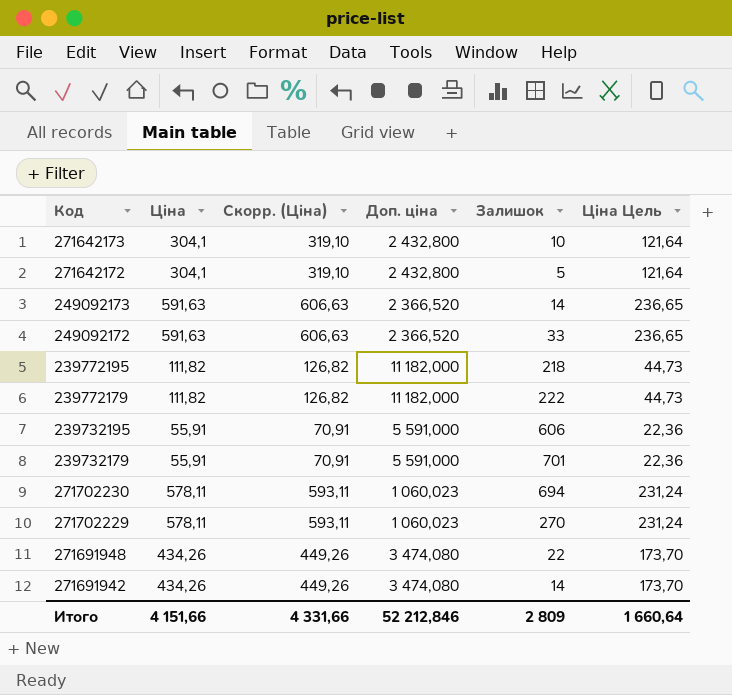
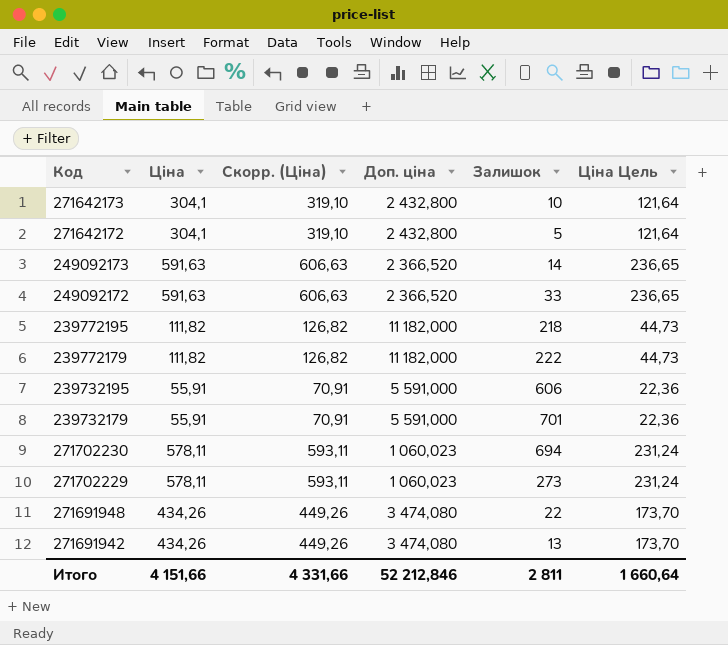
271702229 | Залишок: 270 -> 273
271691942 | Залишок: 14 -> 13
Итого | Залишок: 2 809 -> 2 811

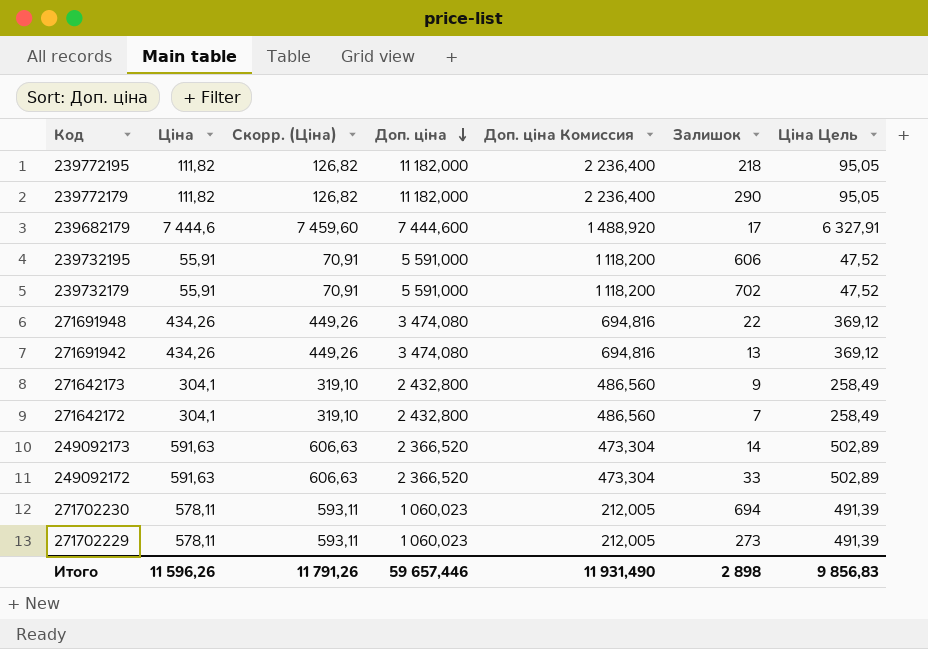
row order: none -> Доп. ціна descending
column Доп. ціна Комиссия | formula: none -> [Доп. ціна] * 0,2
column Ціна Цель | formula: [Ціна] * 0,4 -> [Ціна] * 0,85
239772179 | Залишок: 222 -> 290
row 239682179: none -> 7 444,6 | 7 459,60 | 7 444,600 | 1 488,920 | 17 | 6 327,91
239732179 | Залишок: 701 -> 702
271642173 | Залишок: 10 -> 9
271642172 | Залишок: 5 -> 7
Итого | Ціна: 4 151,66 -> 11 596,26
Итого | Скорр. (Ціна): 4 331,66 -> 11 791,26
Итого | Доп. ціна: 52 212,846 -> 59 657,446
Итого | Залишок: 2 811 -> 2 898
Итого | Ціна Цель: 1 660,64 -> 9 856,83

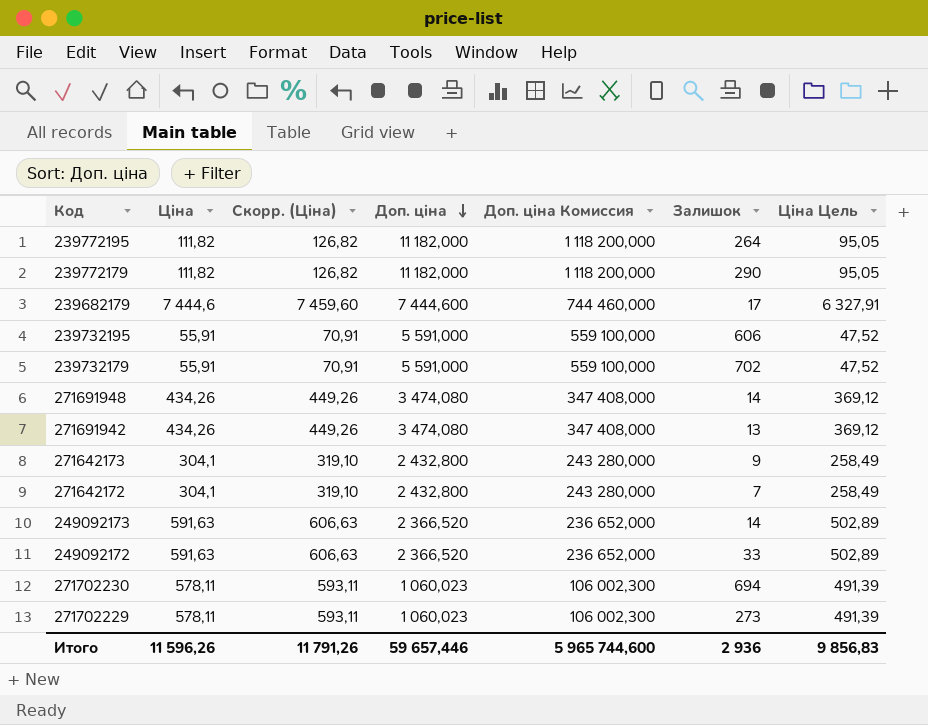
column Доп. ціна Комиссия | formula: [Доп. ціна] * 0,2 -> [Доп. ціна] * 100
239772195 | Залишок: 218 -> 264
271691948 | Залишок: 22 -> 14
Итого | Доп. ціна Комиссия: 11 931,490 -> 5 965 744,600
Итого | Залишок: 2 898 -> 2 936

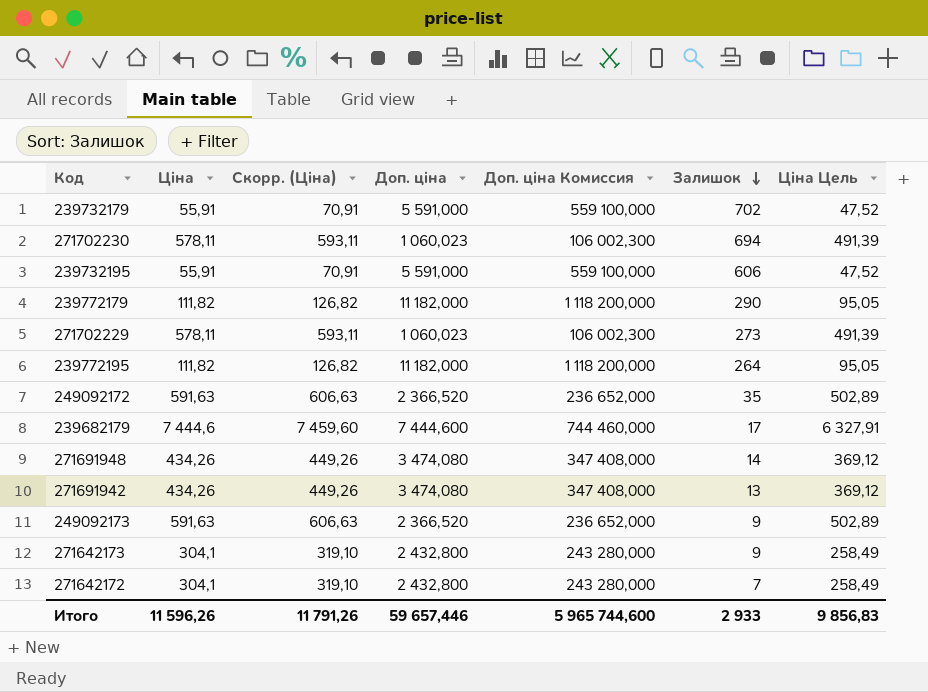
row order: Доп. ціна descending -> Залишок descending
249092172 | Залишок: 33 -> 35
249092173 | Залишок: 14 -> 9
Итого | Залишок: 2 936 -> 2 933

